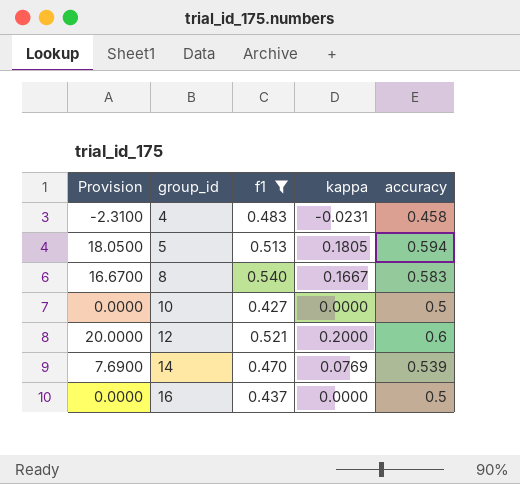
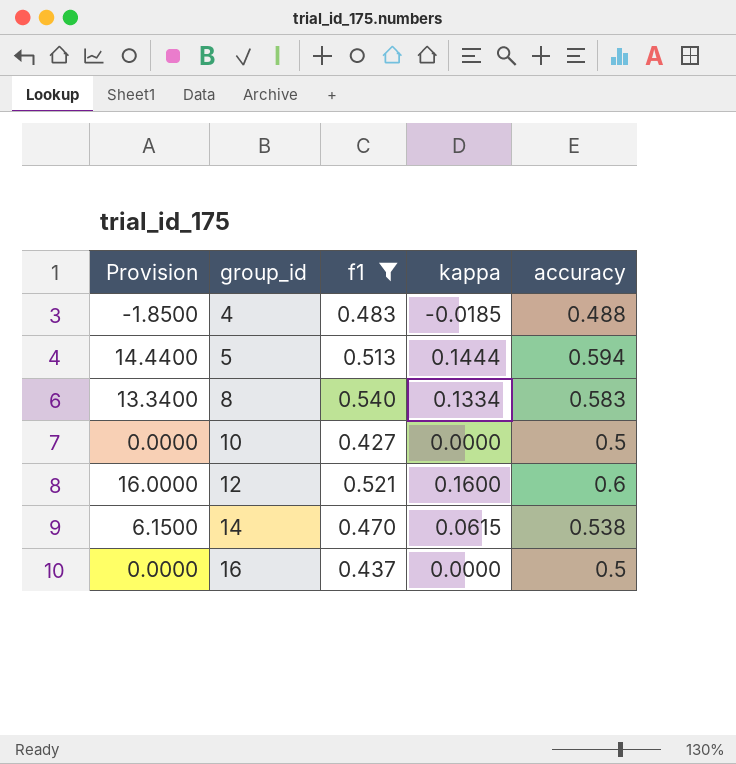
4 | Provision: -2.3100 -> -1.8500
4 | kappa: -0.0231 -> -0.0185
4 | accuracy: 0.458 -> 0.488
5 | Provision: 18.0500 -> 14.4400
5 | kappa: 0.1805 -> 0.1444
8 | Provision: 16.6700 -> 13.3400
8 | kappa: 0.1667 -> 0.1334
12 | Provision: 20.0000 -> 16.0000
12 | kappa: 0.2000 -> 0.1600
14 | Provision: 7.6900 -> 6.1500
14 | kappa: 0.0769 -> 0.0615
14 | accuracy: 0.539 -> 0.538

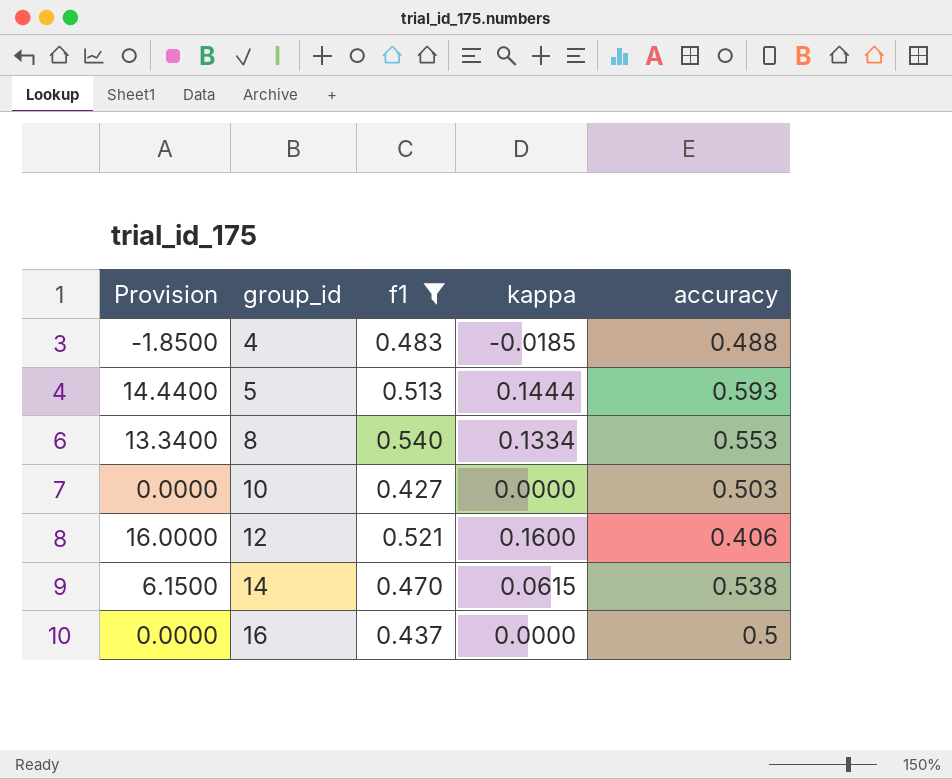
5 | accuracy: 0.594 -> 0.593
8 | accuracy: 0.583 -> 0.553
10 | accuracy: 0.5 -> 0.503
12 | accuracy: 0.6 -> 0.406

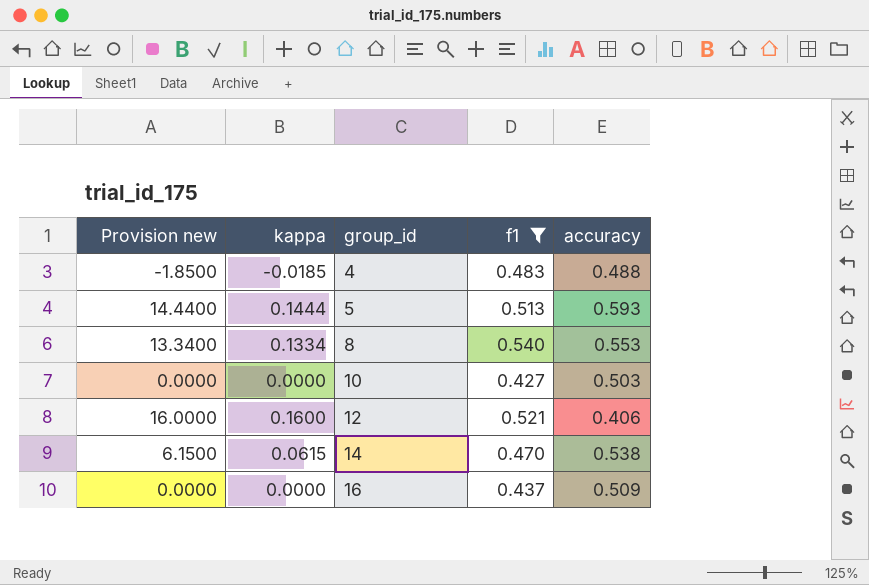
column name: Provision -> Provision new
column kappa | position: 4 -> 2
16 | accuracy: 0.5 -> 0.509

